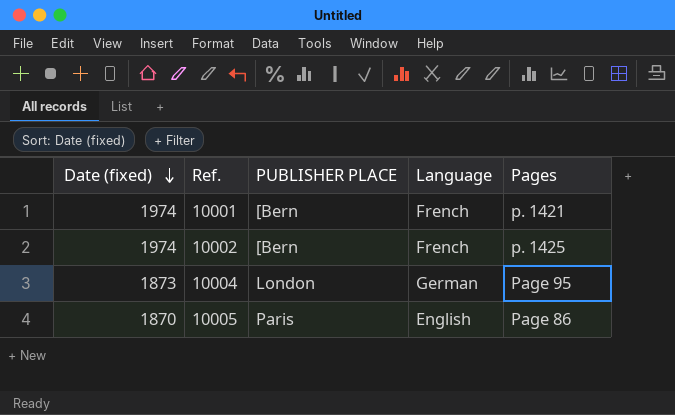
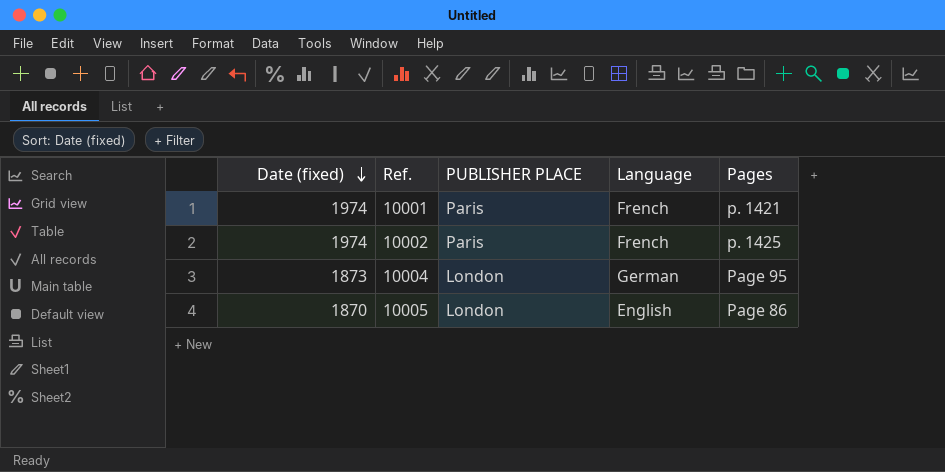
10001 | PUBLISHER PLACE: [Bern -> Paris
10002 | PUBLISHER PLACE: [Bern -> Paris
10005 | PUBLISHER PLACE: Paris -> London

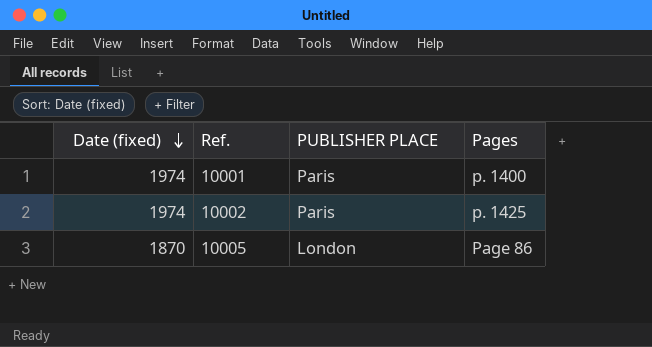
column Language | position: 4 -> none
row 10004: 1873 | London | German | Page 95 -> none
10001 | Pages: p. 1421 -> p. 1400

